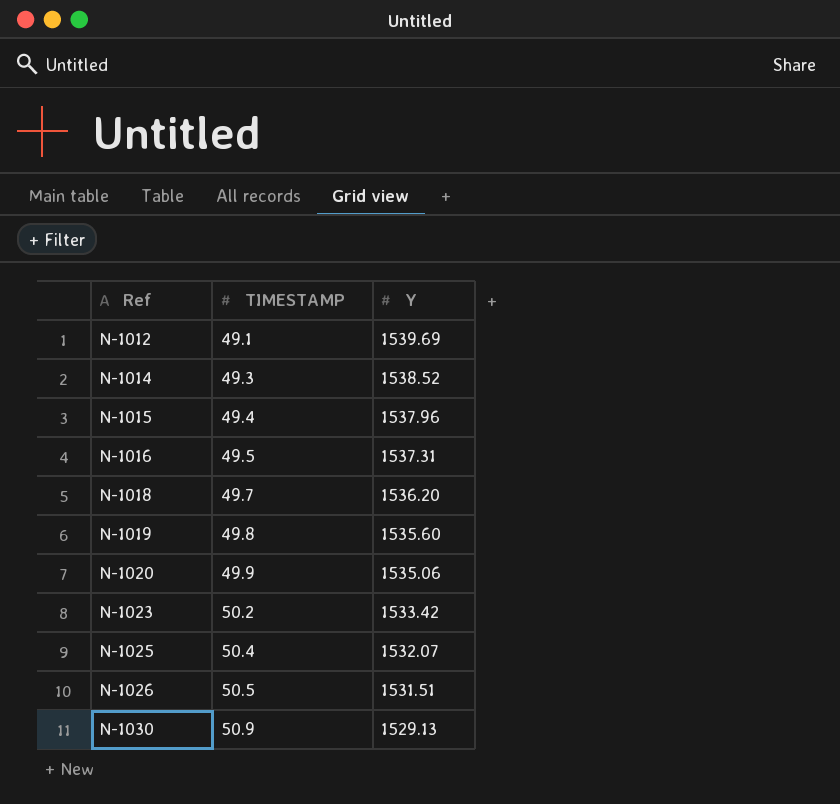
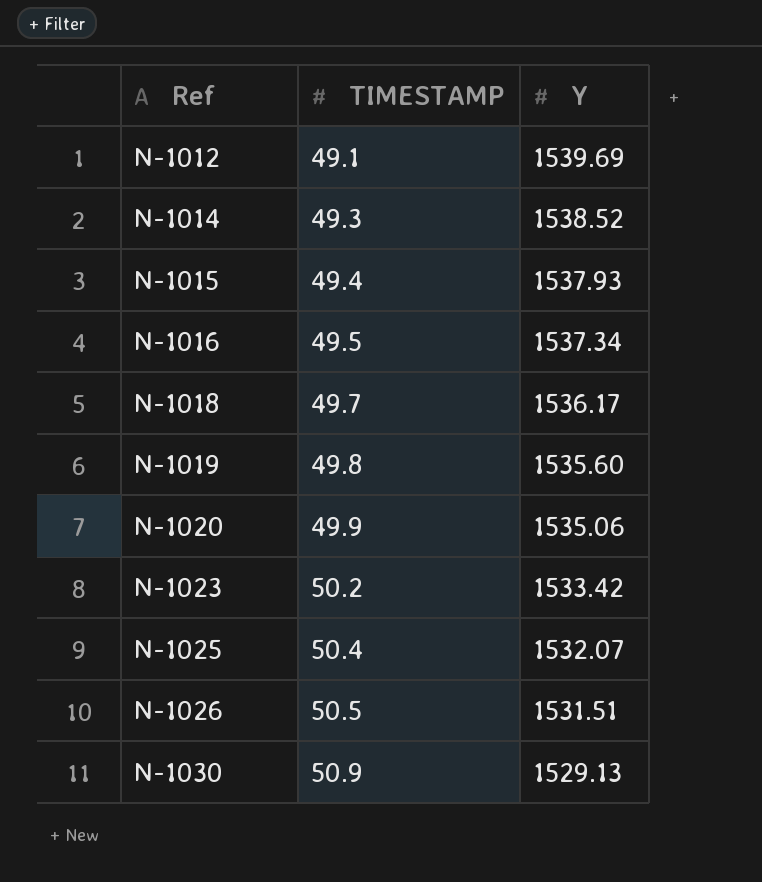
N-1015 | Y: 1537.96 -> 1537.93
N-1016 | Y: 1537.31 -> 1537.34
N-1018 | Y: 1536.20 -> 1536.17

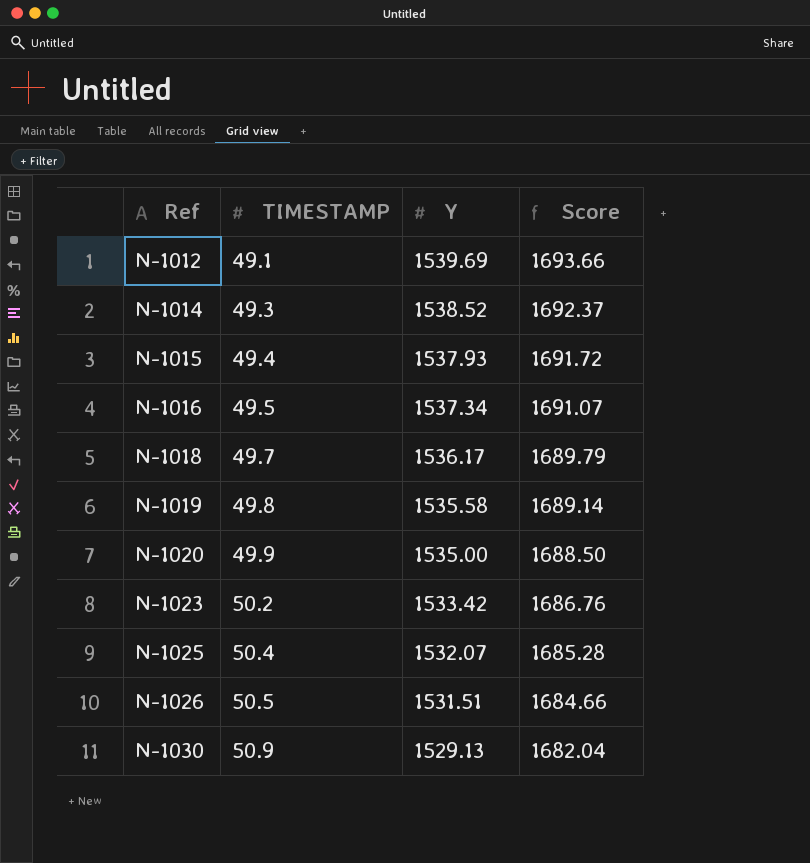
column Score | formula: none -> [Y] * 1.1
N-1019 | Y: 1535.60 -> 1535.58
N-1020 | Y: 1535.06 -> 1535.00

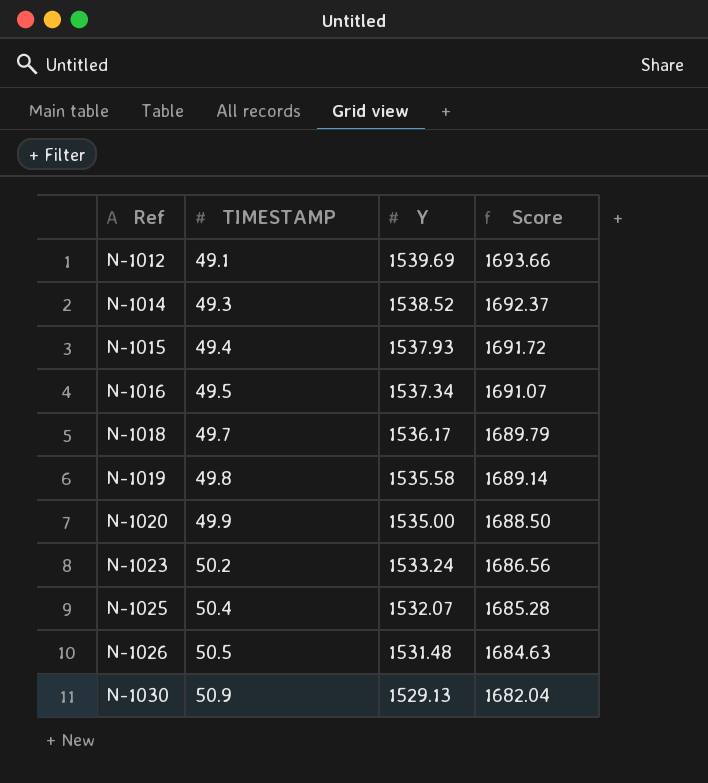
N-1023 | Y: 1533.42 -> 1533.24
N-1023 | Score: 1686.76 -> 1686.56
N-1026 | Y: 1531.51 -> 1531.48
N-1026 | Score: 1684.66 -> 1684.63

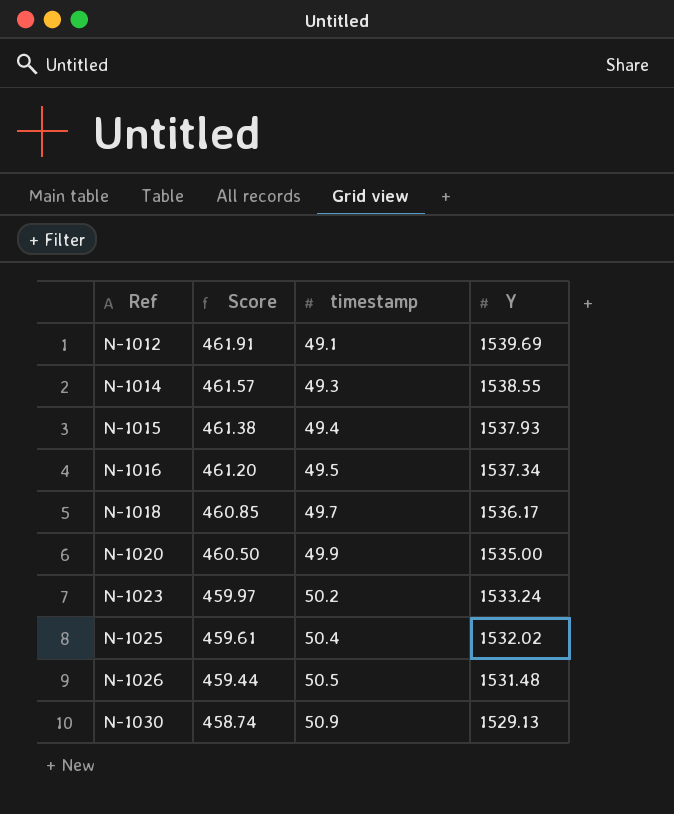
column Score | formula: [Y] * 1.1 -> [Y] * 0.3
column Score | position: 4 -> 2
column name: TIMESTAMP -> timestamp
row N-1019: 49.8 | 1535.58 | 1689.14 -> none
N-1014 | Y: 1538.52 -> 1538.55
N-1025 | Y: 1532.07 -> 1532.02

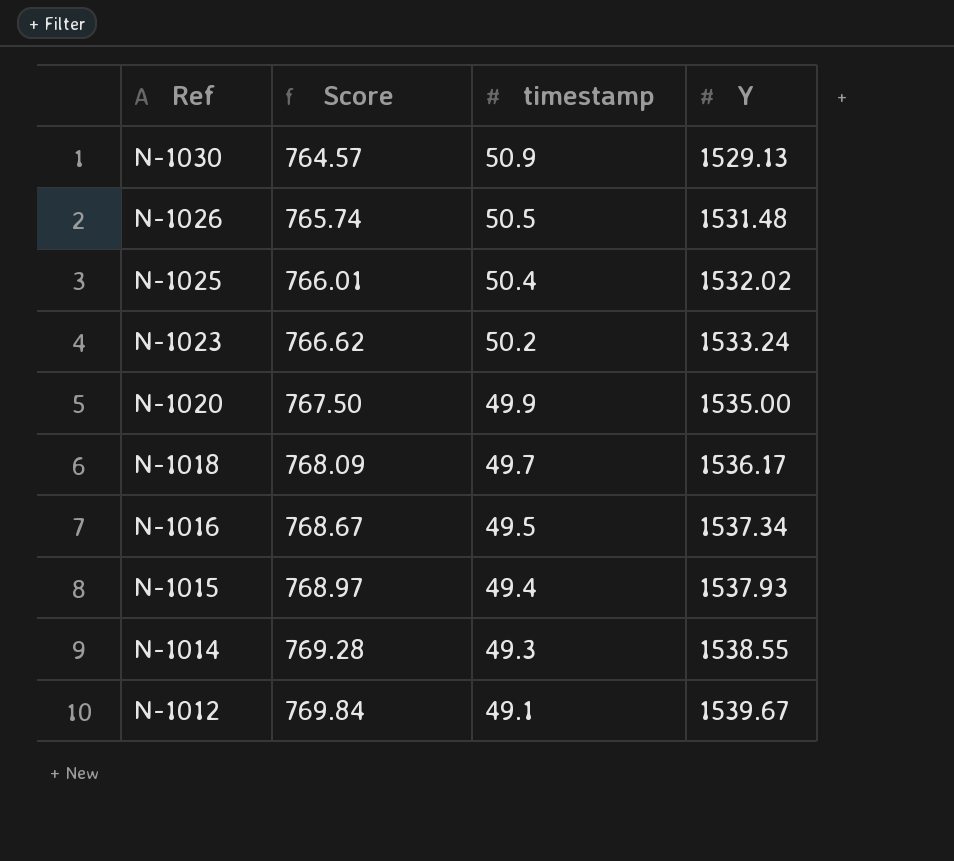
row order: Ref ascending -> Ref descending
column Score | formula: [Y] * 0.3 -> [Y] * 0.5
N-1012 | Y: 1539.69 -> 1539.67

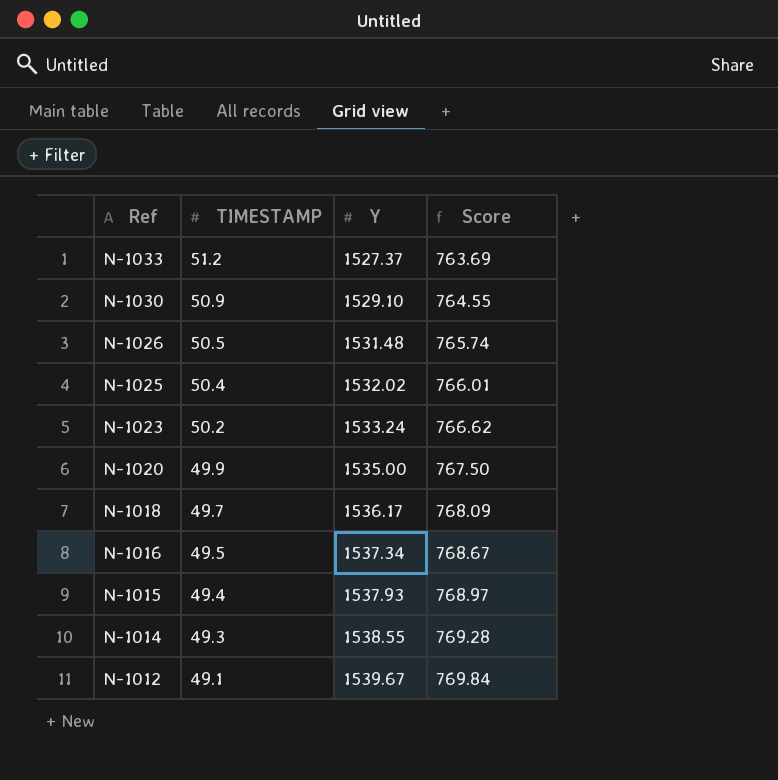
column name: timestamp -> TIMESTAMP
column Score | position: 2 -> 4
row N-1033: none -> 51.2 | 1527.37 | 763.69
N-1030 | Y: 1529.13 -> 1529.10
N-1030 | Score: 764.57 -> 764.55

